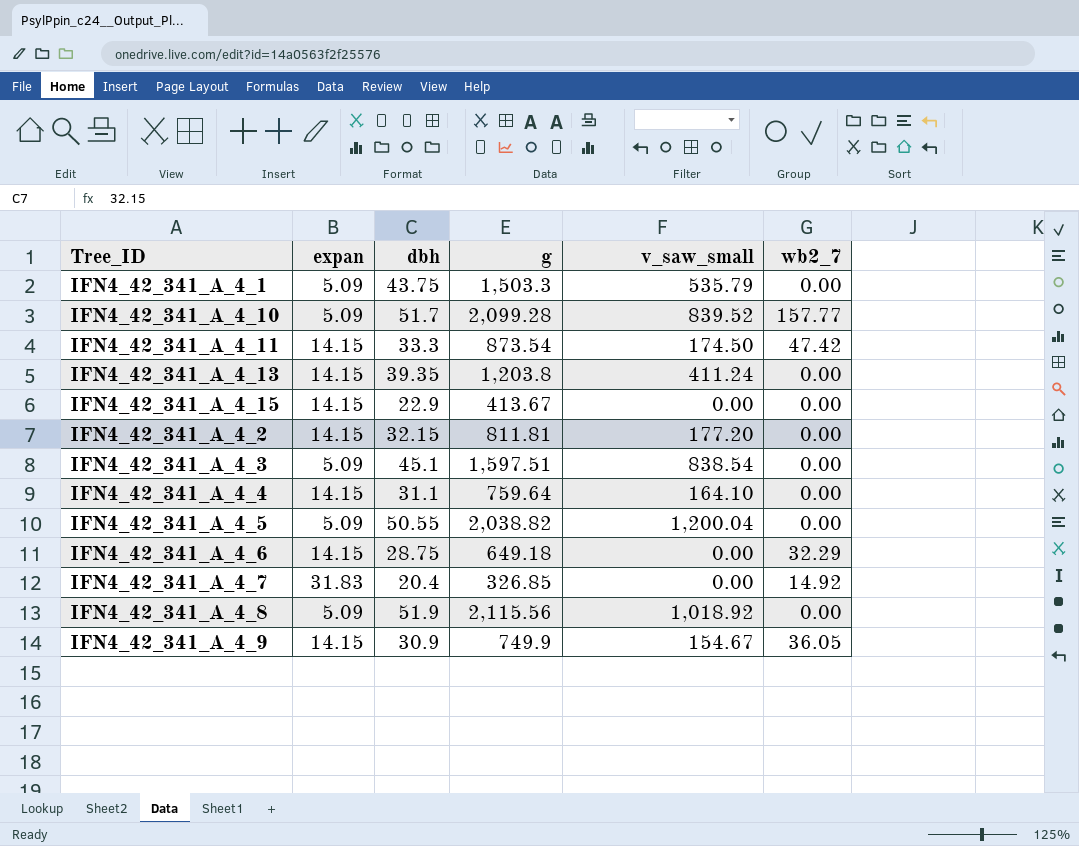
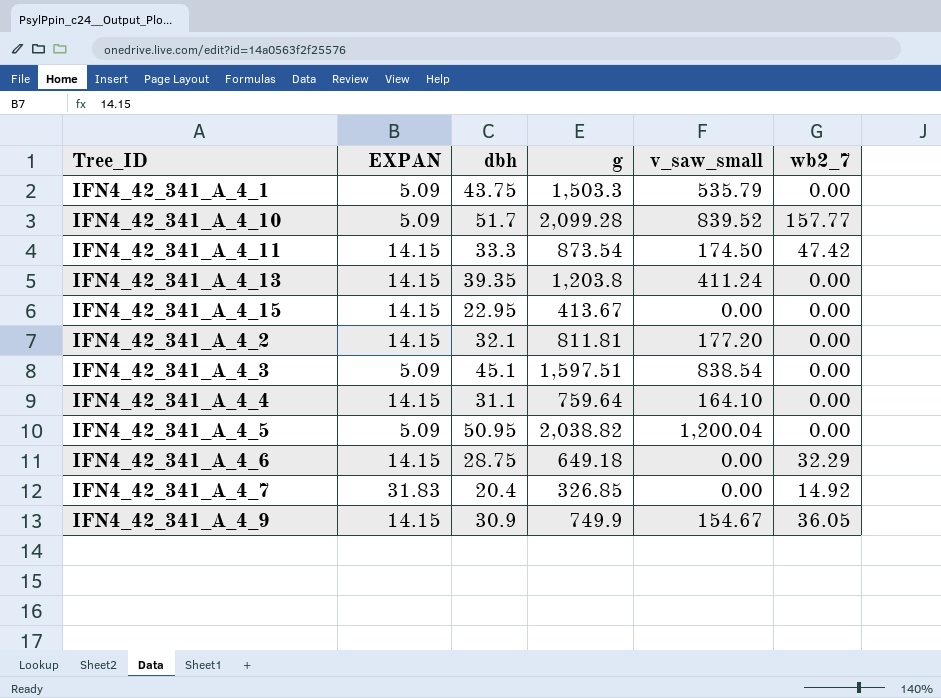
column name: expan -> EXPAN
row IFN4_42_341_A_4_8: 5.09 | 51.9 | 2,115.56 | 1,018.92 | 0.00 -> none
IFN4_42_341_A_4_15 | dbh: 22.9 -> 22.95
IFN4_42_341_A_4_2 | dbh: 32.15 -> 32.1
IFN4_42_341_A_4_5 | dbh: 50.55 -> 50.95

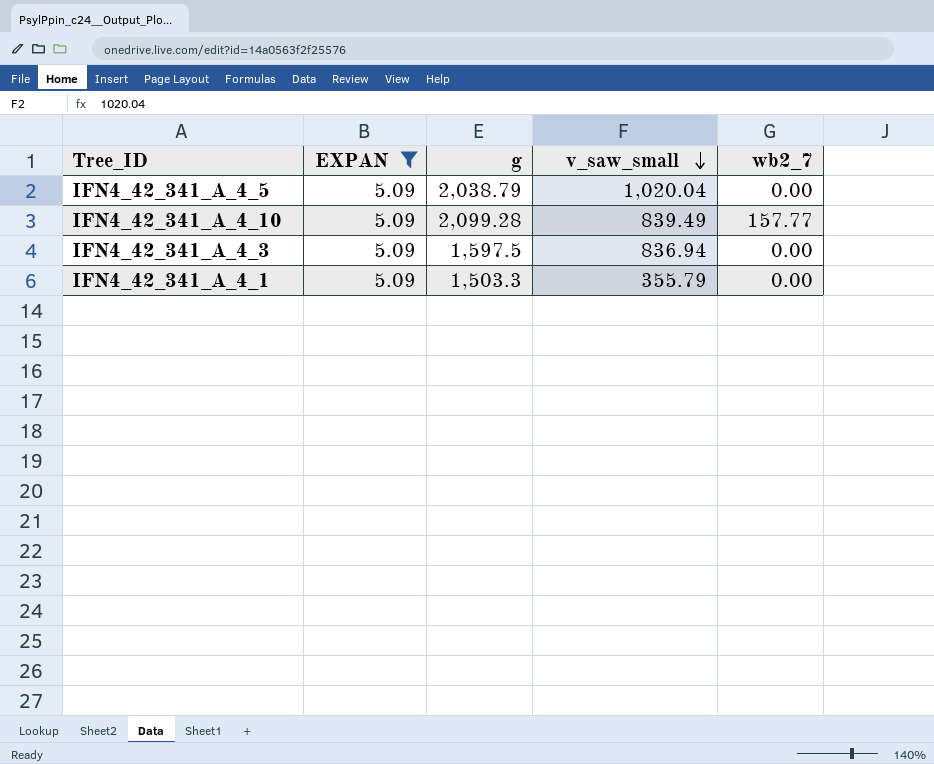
filter: none -> EXPAN = 5.09
row order: none -> v_saw_small descending
column dbh | position: 3 -> none
IFN4_42_341_A_4_5 | g: 2,038.82 -> 2,038.79
IFN4_42_341_A_4_5 | v_saw_small: 1,200.04 -> 1,020.04
IFN4_42_341_A_4_10 | v_saw_small: 839.52 -> 839.49
IFN4_42_341_A_4_3 | g: 1,597.51 -> 1,597.5
IFN4_42_341_A_4_3 | v_saw_small: 838.54 -> 836.94
IFN4_42_341_A_4_1 | v_saw_small: 535.79 -> 355.79

